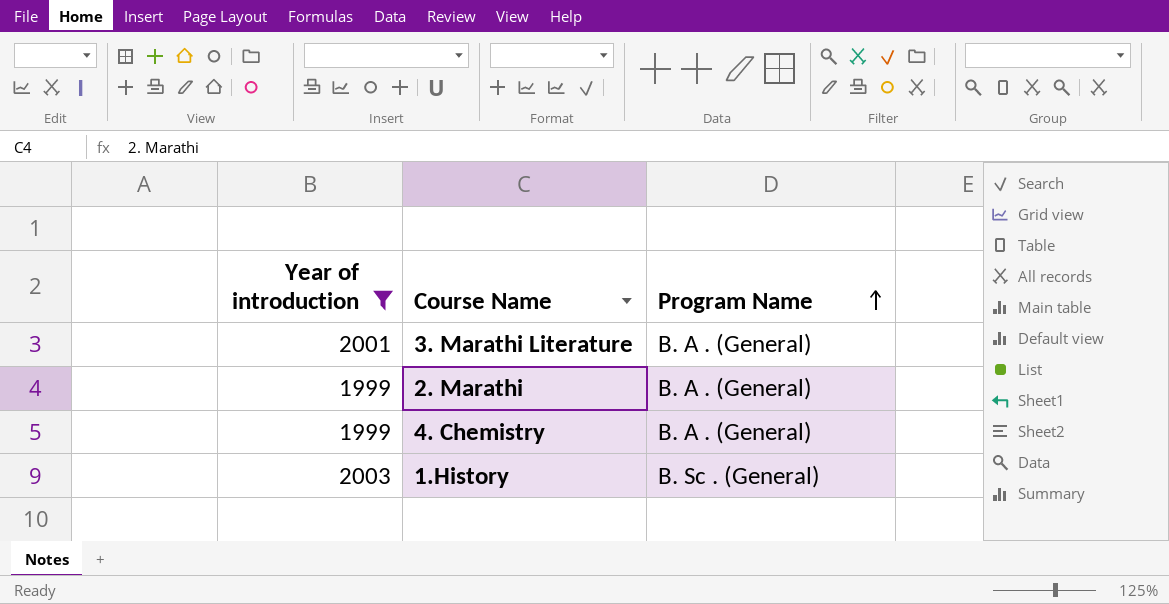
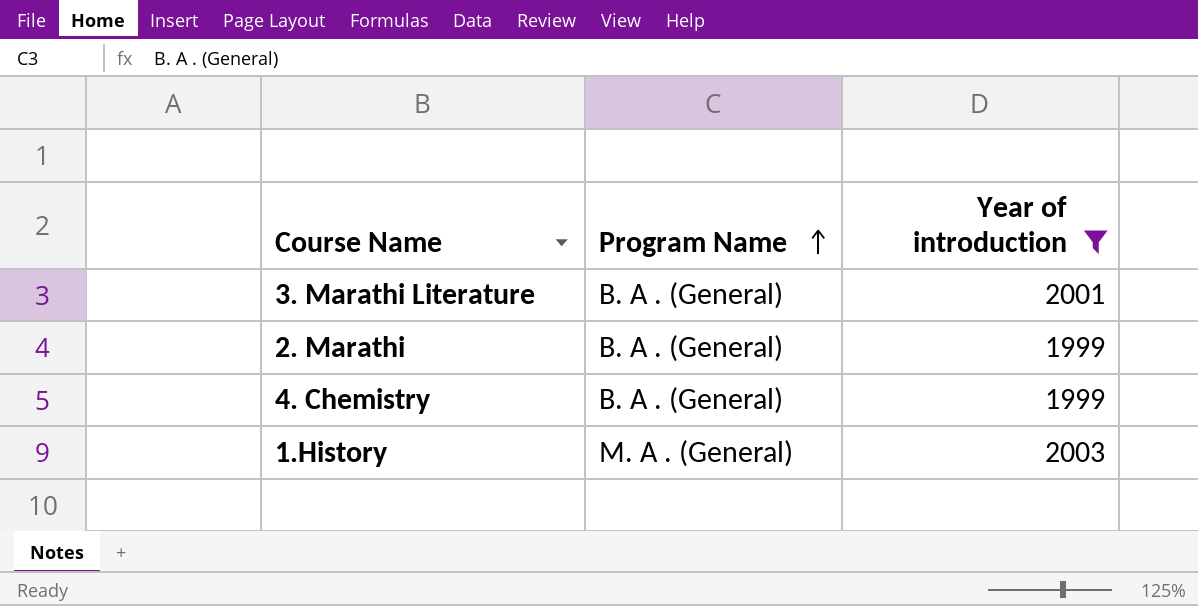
column Year of introduction | position: 1 -> 3
1.History | Program Name: B. Sc . (General) -> M. A . (General)

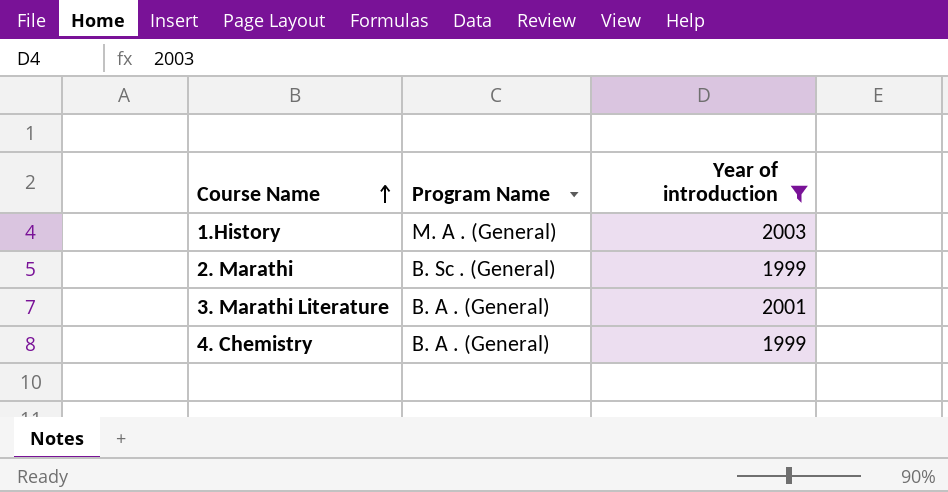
row order: Program Name ascending -> Course Name ascending
2. Marathi | Program Name: B. A . (General) -> B. Sc . (General)

